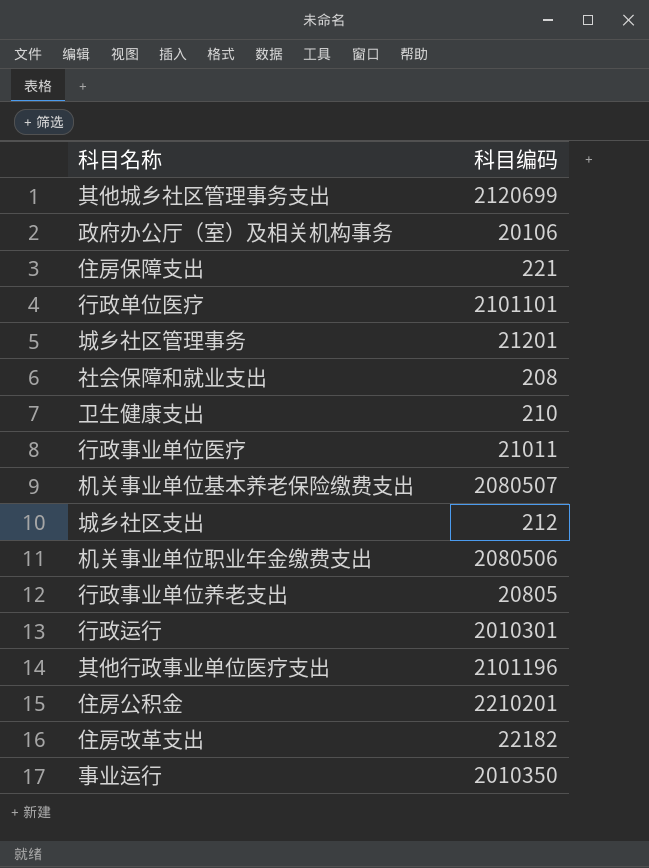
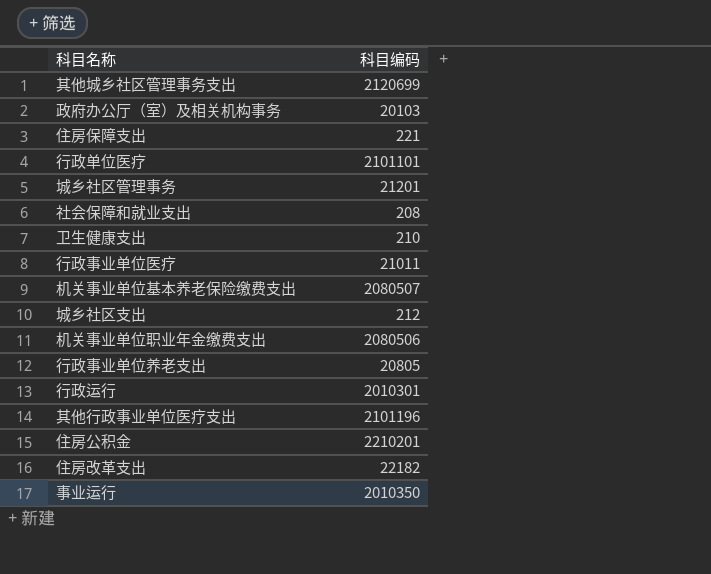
政府办公厅（室）及相关机构事务 | 科目编码: 20106 -> 20103

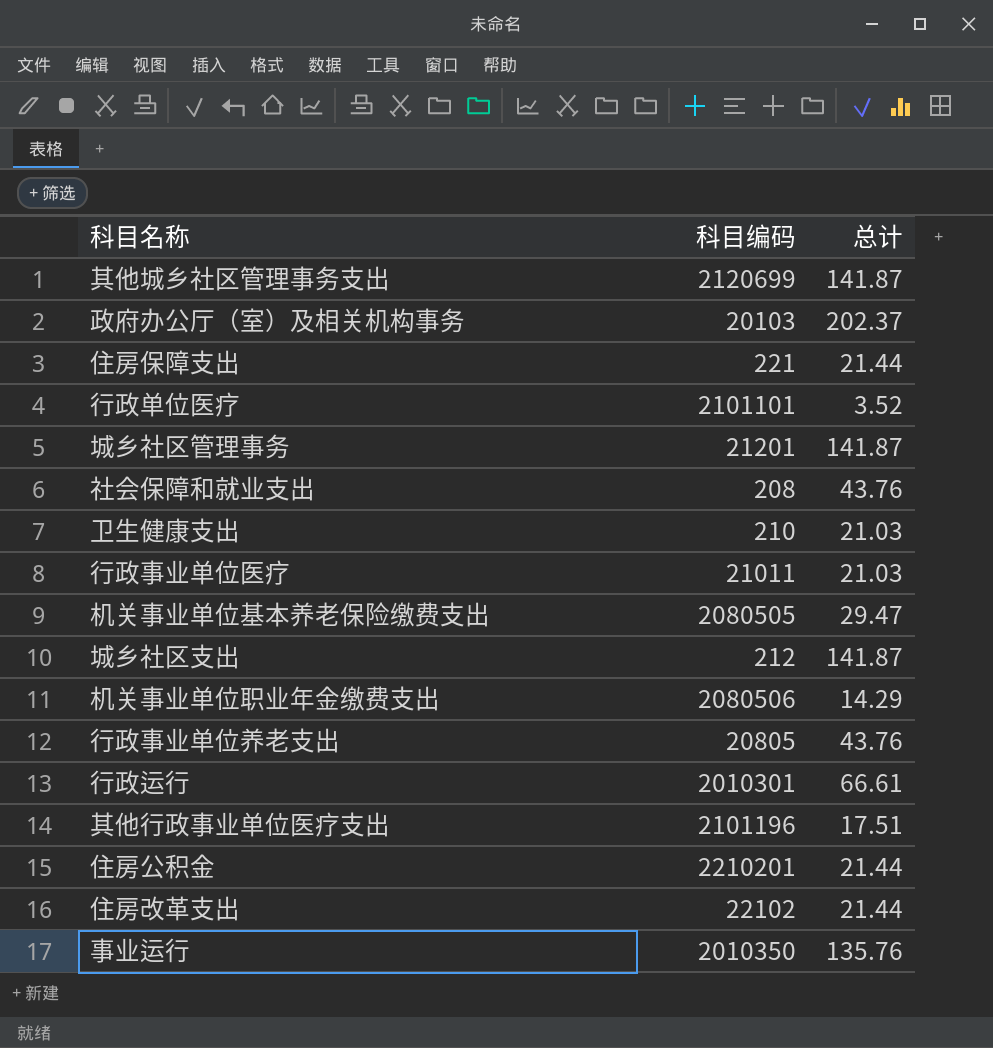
column 总计 | position: none -> 3
机关事业单位基本养老保险缴费支出 | 科目编码: 2080507 -> 2080505
住房改革支出 | 科目编码: 22182 -> 22102

